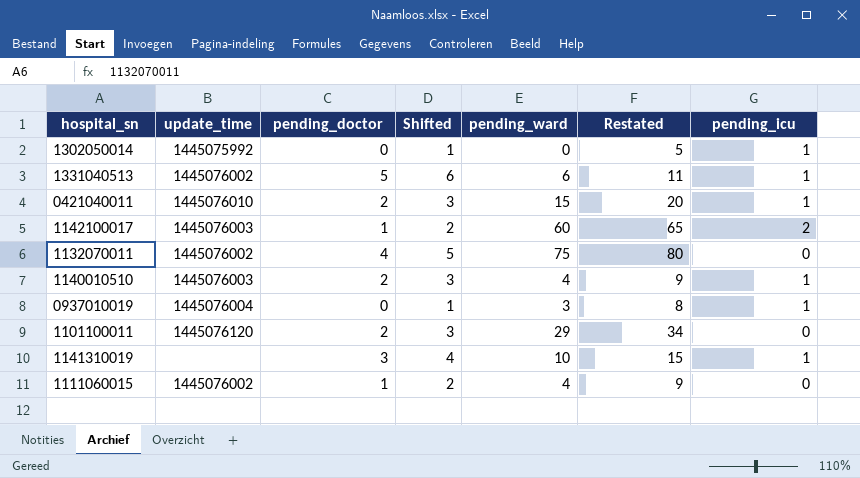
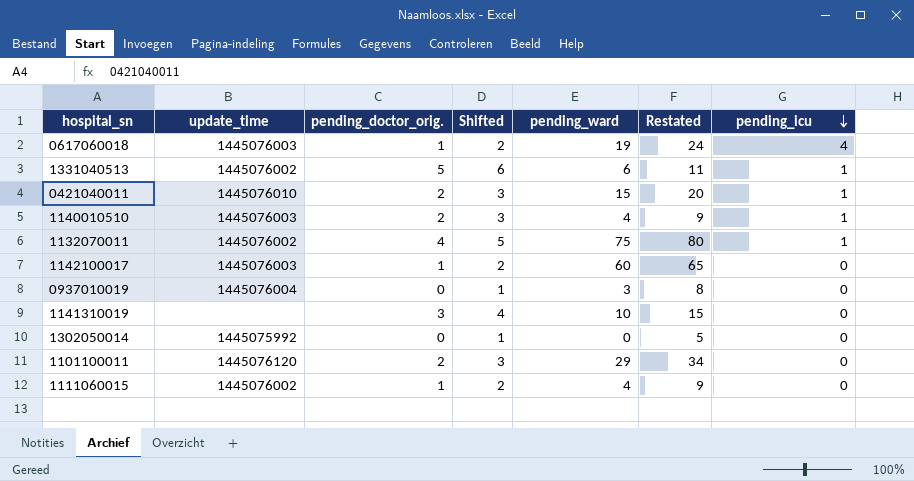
row order: none -> pending_icu descending
column name: pending_doctor -> pending_doctor_orig.
row 0617060018: none -> 1445076003 | 1 | 2 | 19 | 24 | 4
1132070011 | pending_icu: 0 -> 1
1142100017 | pending_icu: 2 -> 0
0937010019 | pending_icu: 1 -> 0
1141310019 | pending_icu: 1 -> 0
1302050014 | pending_icu: 1 -> 0

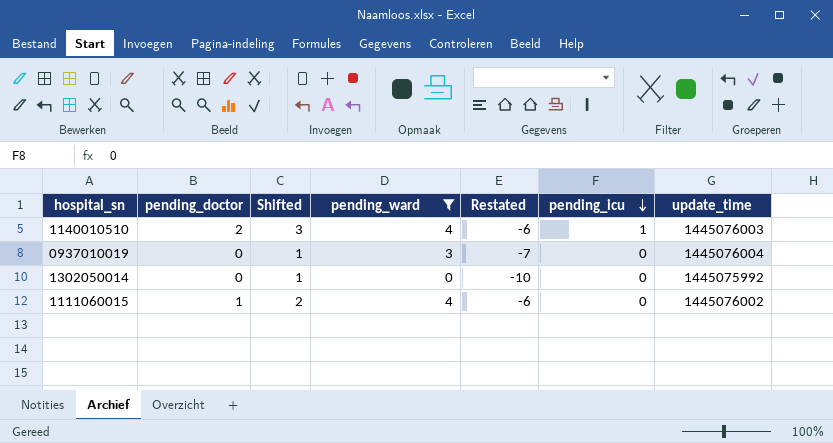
filter: none -> pending_ward <= 4
column name: pending_doctor_orig. -> pending_doctor
column Restated | formula: [pending_ward] + 5 -> [pending_ward] - 10
column update_time | position: 2 -> 7

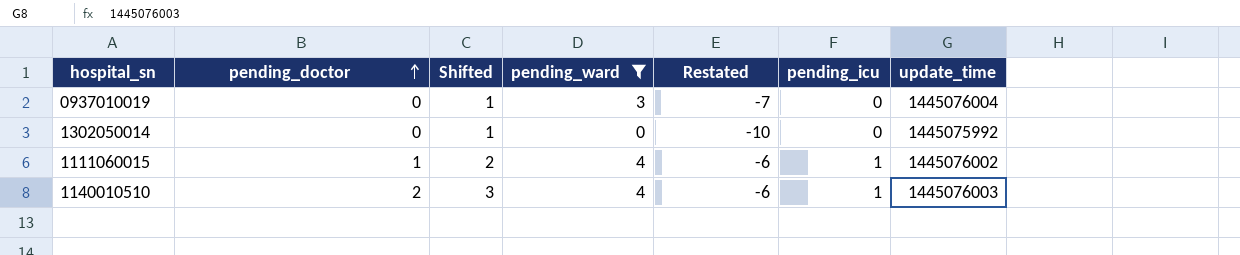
row order: pending_icu descending -> pending_doctor ascending
1111060015 | pending_icu: 0 -> 1

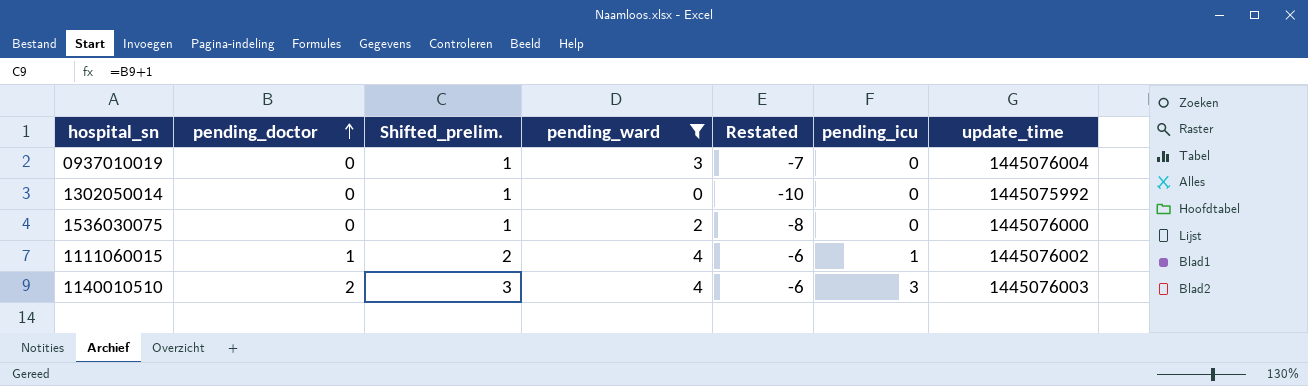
column name: Shifted -> Shifted_prelim.
row 1536030075: none -> 0 | 1 | 2 | -8 | 0 | 1445076000
1140010510 | pending_icu: 1 -> 3

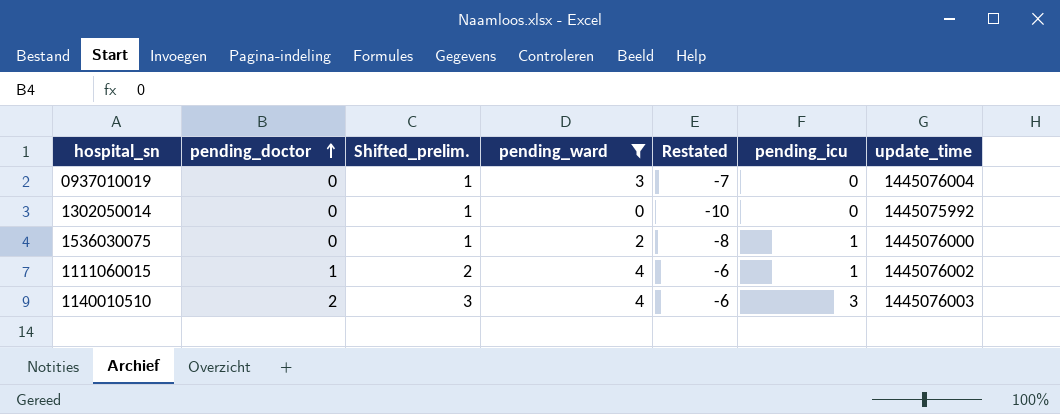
1536030075 | pending_icu: 0 -> 1

